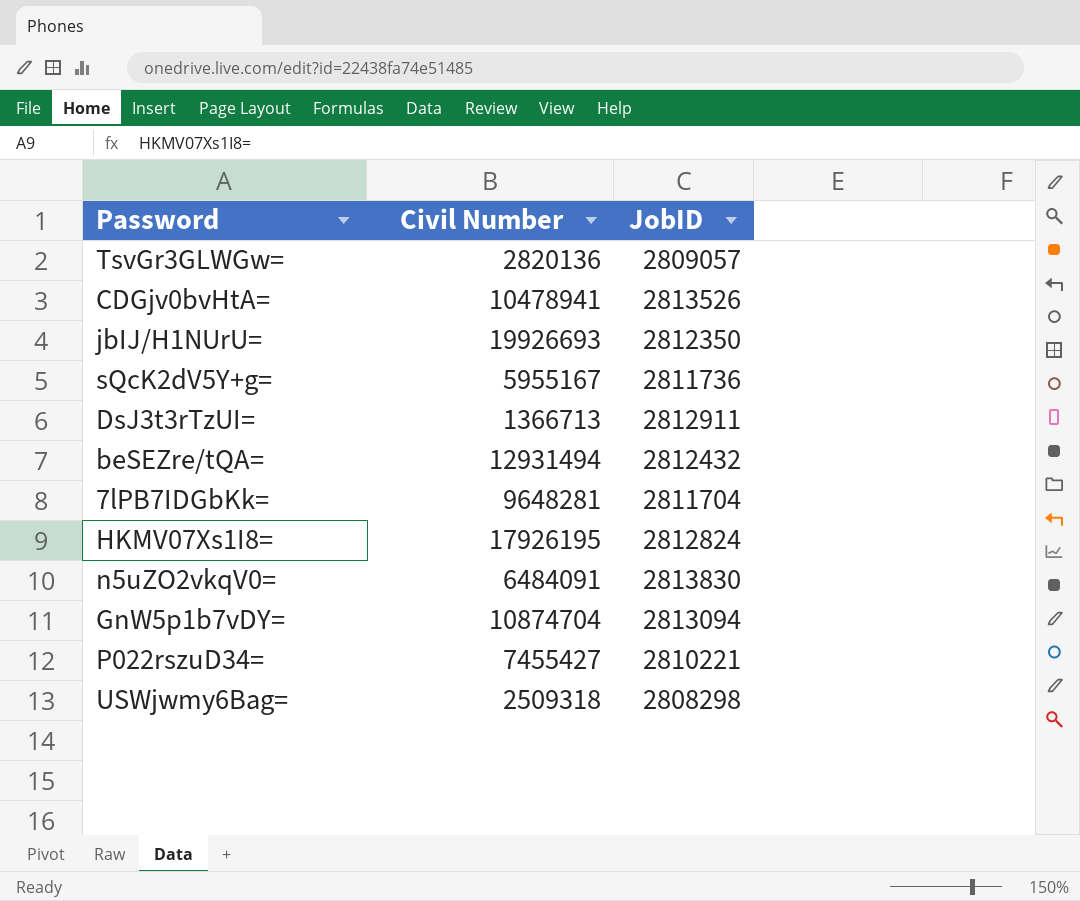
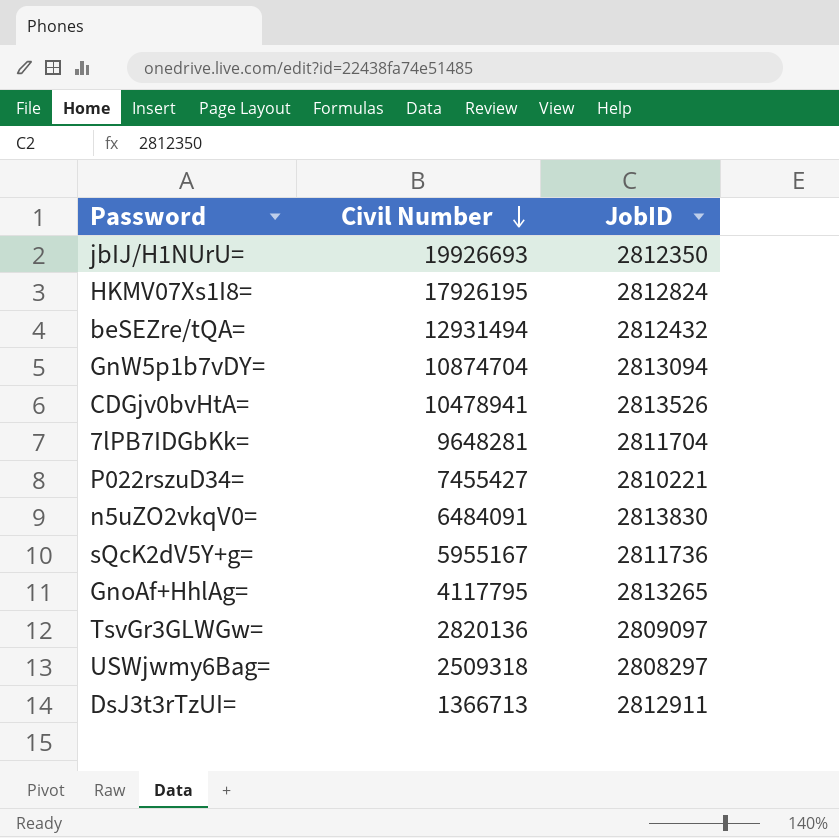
row order: none -> Civil Number descending
row GnoAf+HhlAg=: none -> 4117795 | 2813265
TsvGr3GLWGw= | JobID: 2809057 -> 2809097
USWjwmy6Bag= | JobID: 2808298 -> 2808297

